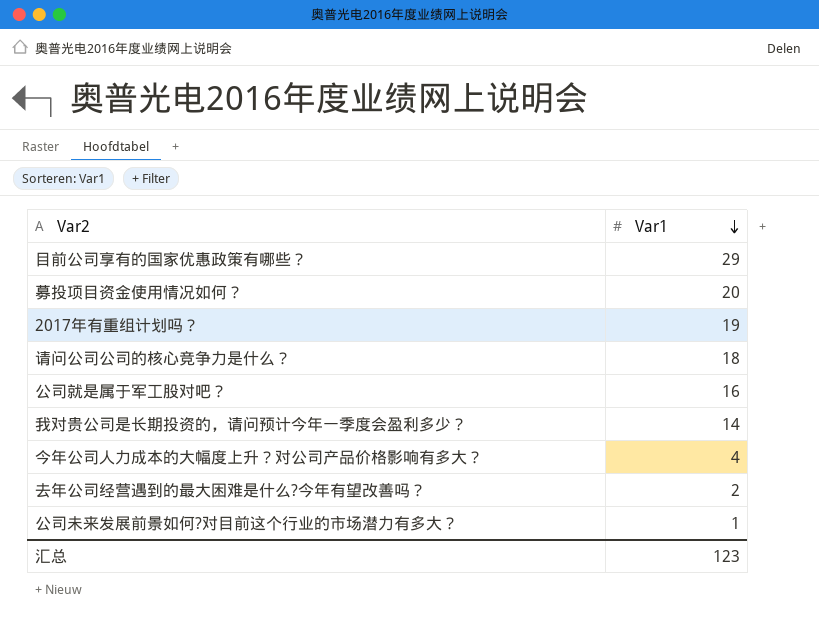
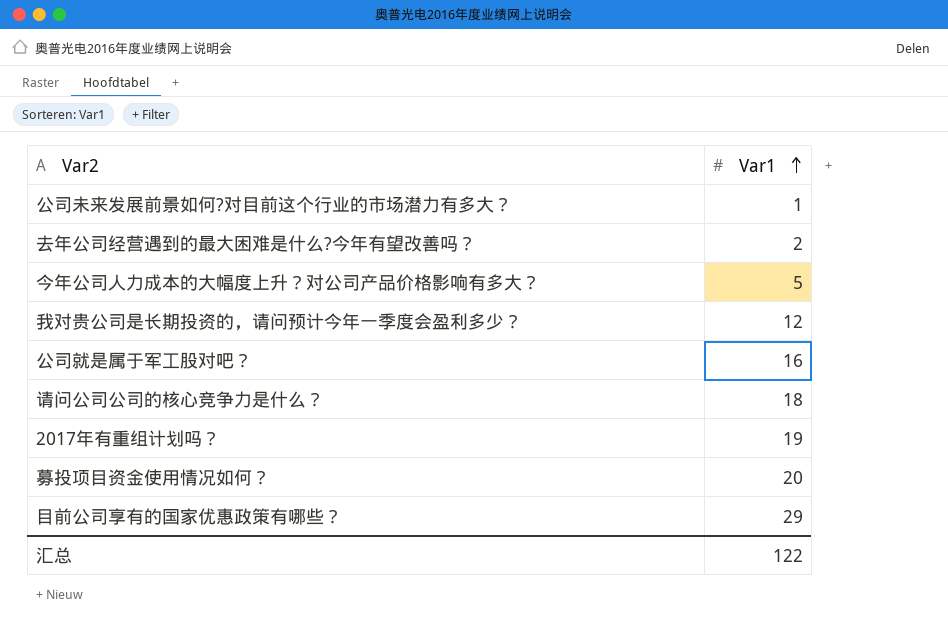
row order: Var1 descending -> Var1 ascending
今年公司人力成本的大幅度上升？对公司产品价格影响有多大？ | Var1: 4 -> 5
我对贵公司是长期投资的，请问预计今年一季度会盈利多少？ | Var1: 14 -> 12
汇总 | Var1: 123 -> 122

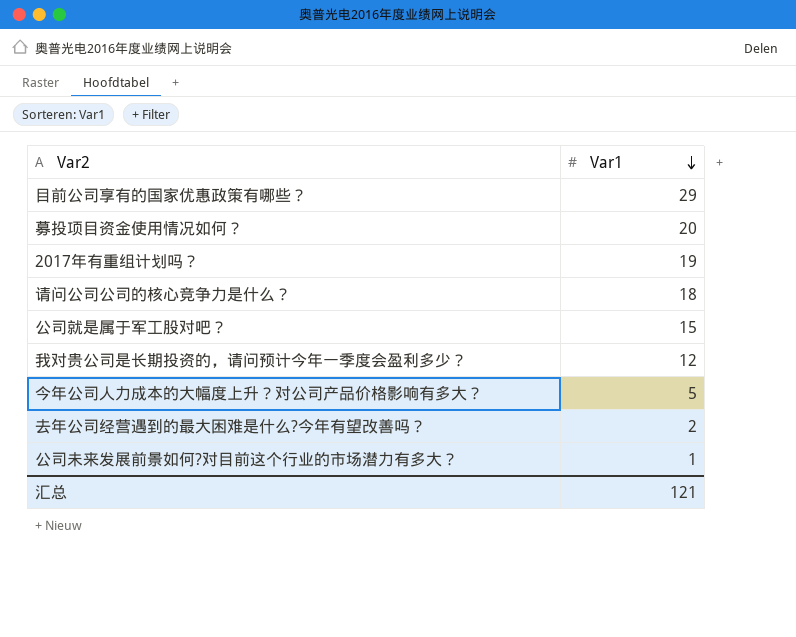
row order: Var1 ascending -> Var1 descending
公司就是属于军工股对吧？ | Var1: 16 -> 15
汇总 | Var1: 122 -> 121

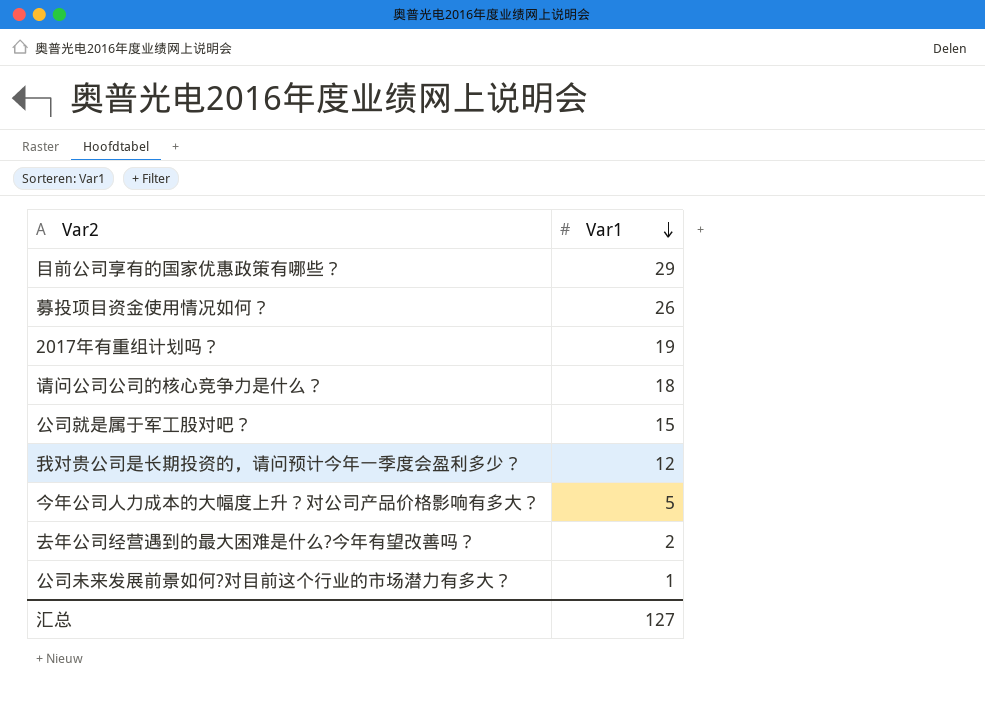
募投项目资金使用情况如何？ | Var1: 20 -> 26
汇总 | Var1: 121 -> 127

